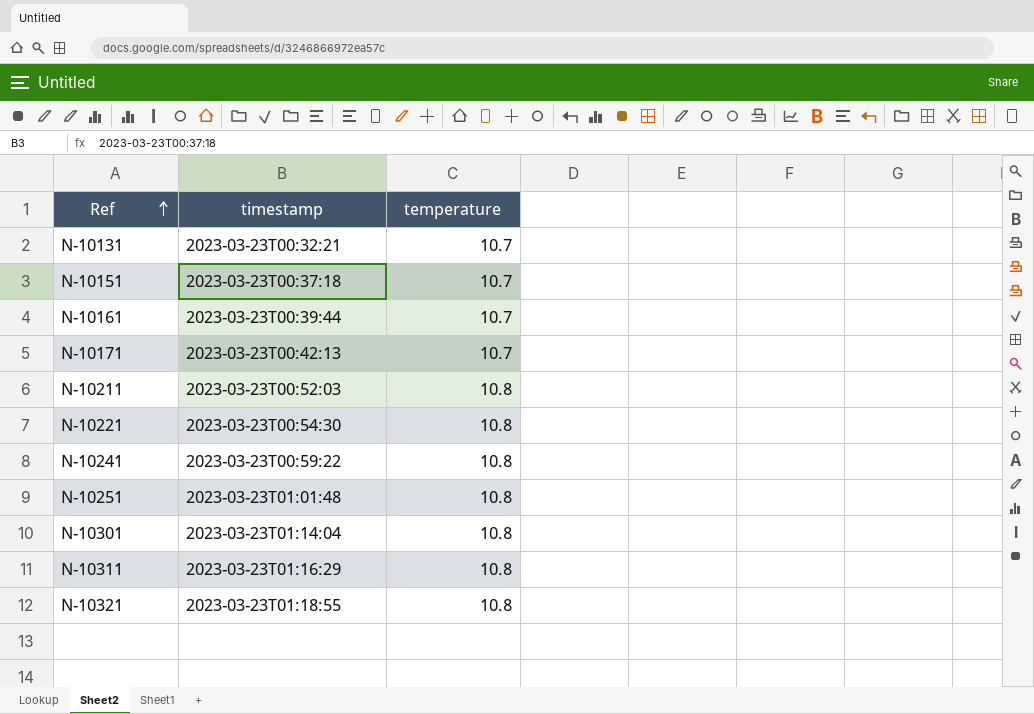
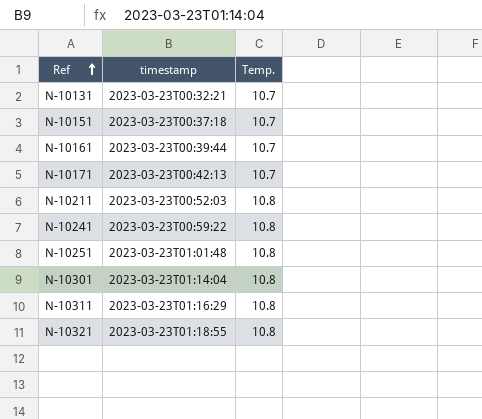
column name: temperature -> Temp.
row N-10221: 2023-03-23T00:54:30 | 10.8 -> none

